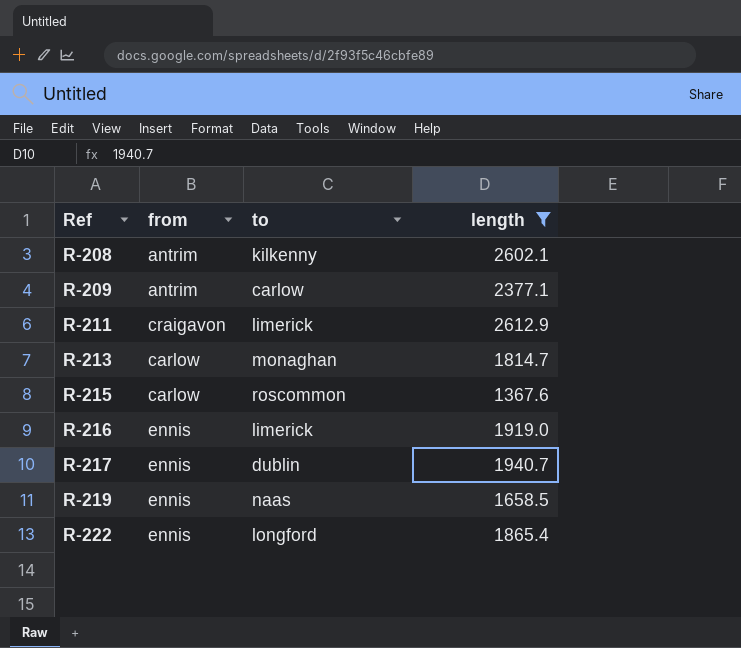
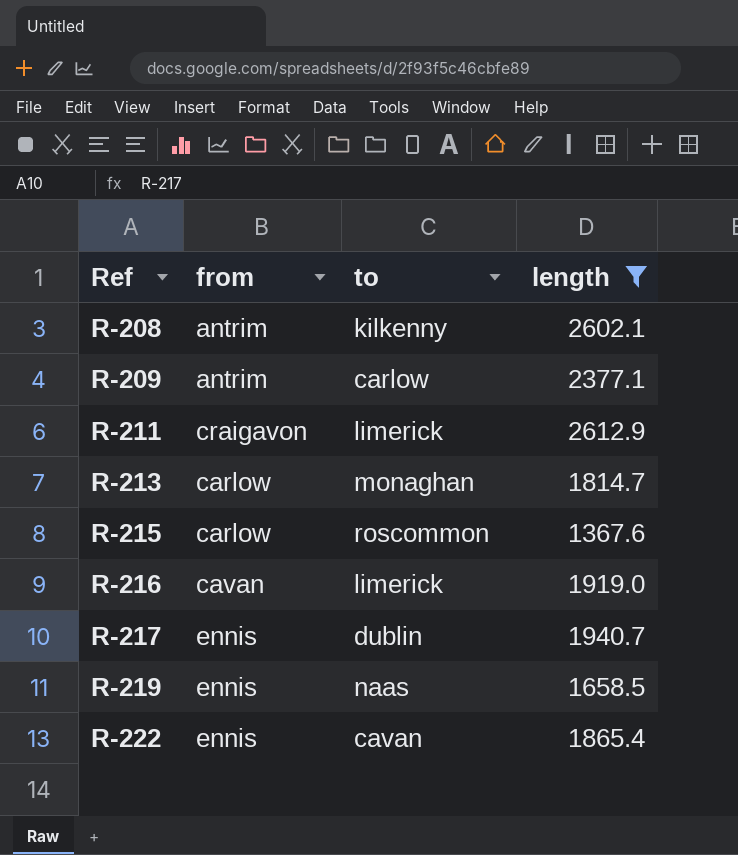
R-216 | from: ennis -> cavan
R-222 | to: longford -> cavan

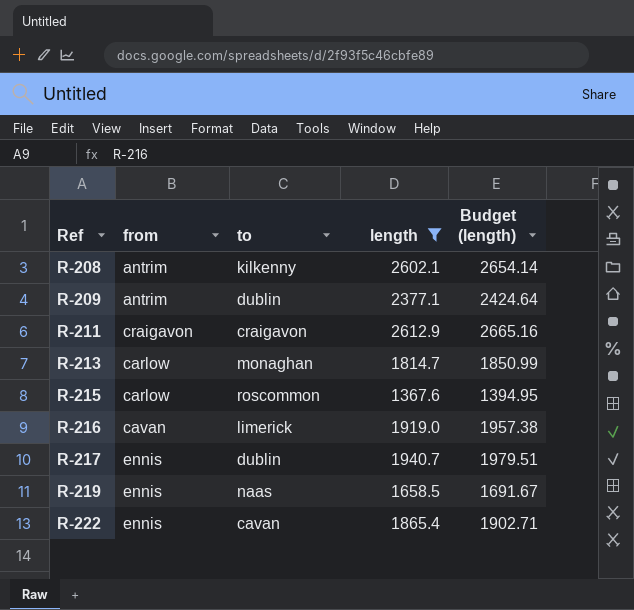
column Budget (length) | formula: none -> [length] * 1.02
R-209 | to: carlow -> dublin
R-211 | to: limerick -> craigavon

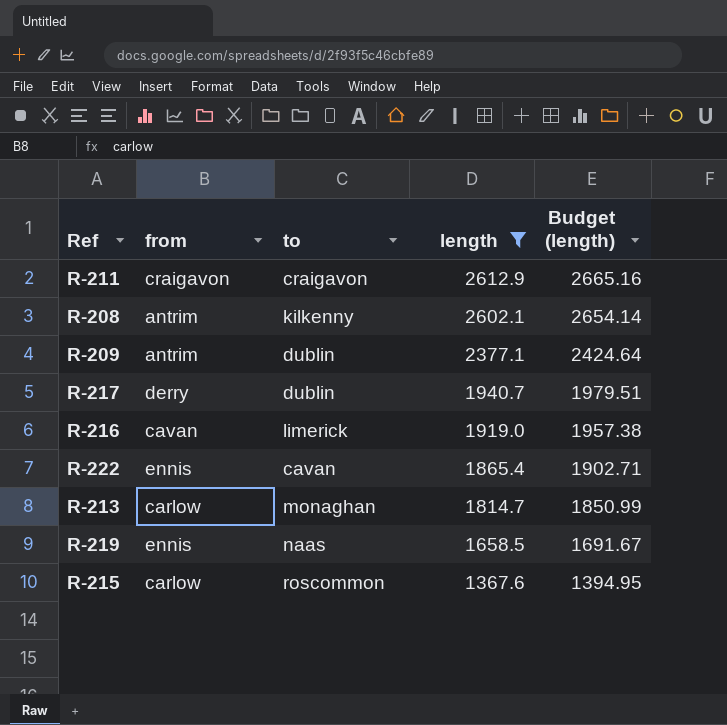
row order: Ref ascending -> length descending
R-217 | from: ennis -> derry

